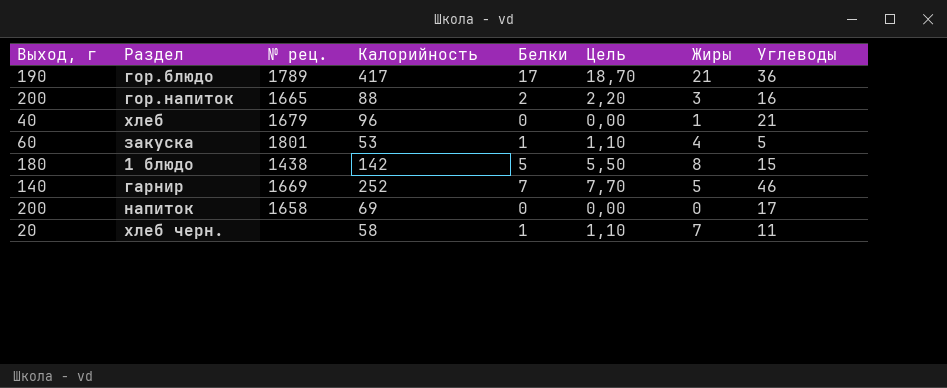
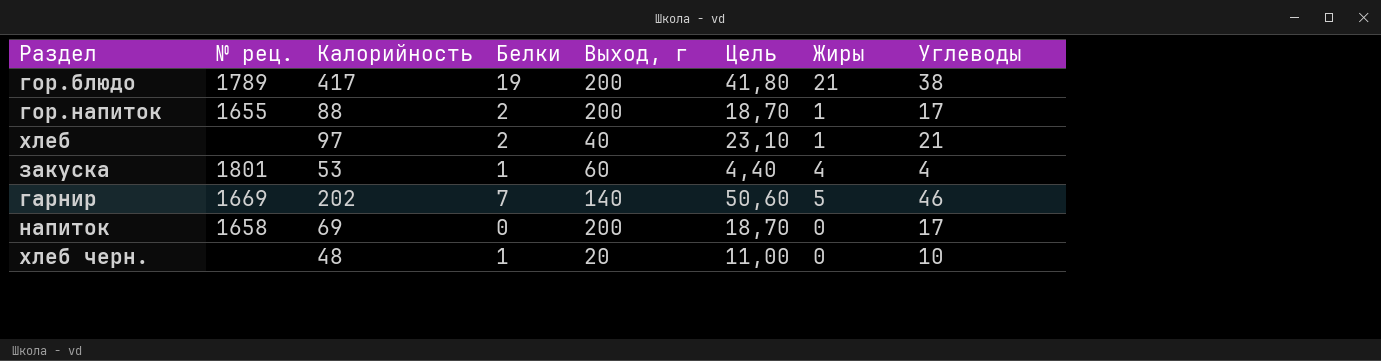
column Выход, г | position: 1 -> 5
column Цель | formula: [Белки] * 1,1 -> [Углеводы] * 1,1
row 1 блюдо: 180 | 1438 | 142 | 5 | 5,50 | 8 | 15 -> none
гор.блюдо | Белки: 17 -> 19
гор.блюдо | Выход, г: 190 -> 200
гор.блюдо | Углеводы: 36 -> 38
гор.напиток | № рец.: 1665 -> 1655
гор.напиток | Жиры: 3 -> 1
гор.напиток | Углеводы: 16 -> 17
хлеб | № рец.: 1679 -> none
хлеб | Калорийность: 96 -> 97
хлеб | Белки: 0 -> 2
закуска | Углеводы: 5 -> 4
гарнир | Калорийность: 252 -> 202
хлеб черн. | Калорийность: 58 -> 48
хлеб черн. | Жиры: 7 -> 0
хлеб черн. | Углеводы: 11 -> 10

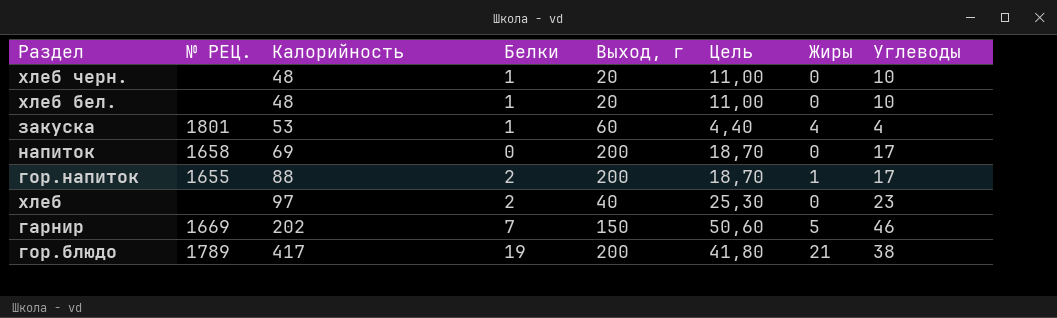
row order: none -> Калорийность ascending
column name: № рец. -> № РЕЦ.
row хлеб бел.: none -> none | 48 | 1 | 20 | 11,00 | 0 | 10
хлеб | Цель: 23,10 -> 25,30
хлеб | Жиры: 1 -> 0
хлеб | Углеводы: 21 -> 23
гарнир | Выход, г: 140 -> 150

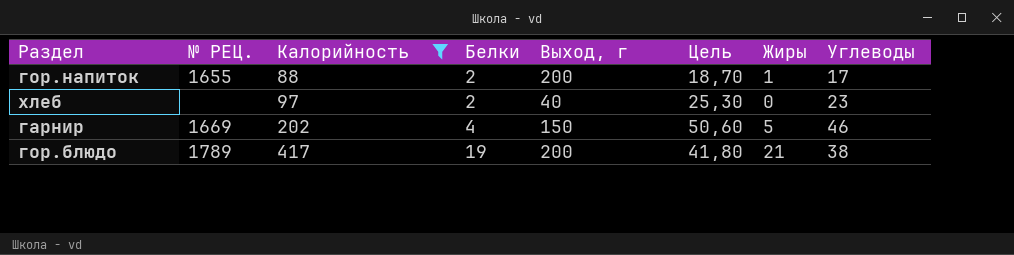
filter: none -> Калорийность >= 88
гарнир | Белки: 7 -> 4

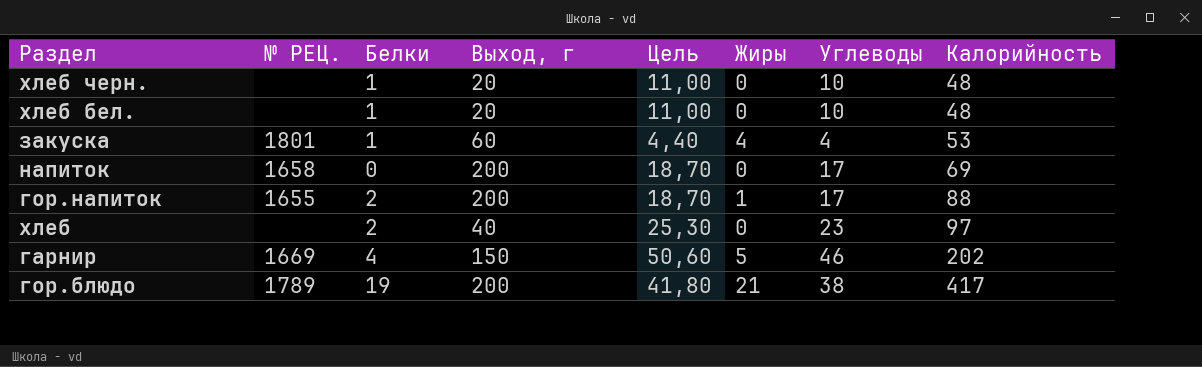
filter: Калорийность >= 88 -> none
column Калорийность | position: 3 -> 8

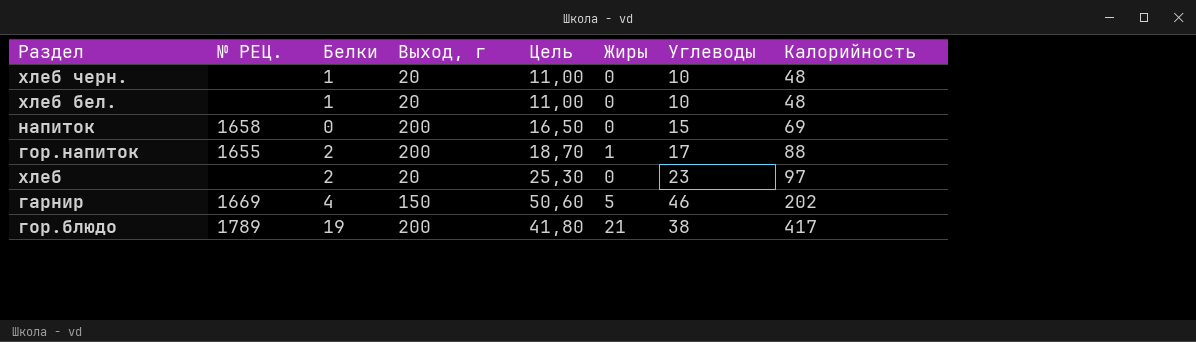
row закуска: 1801 | 1 | 60 | 4,40 | 4 | 4 | 53 -> none
напиток | Цель: 18,70 -> 16,50
напиток | Углеводы: 17 -> 15
хлеб | Выход, г: 40 -> 20

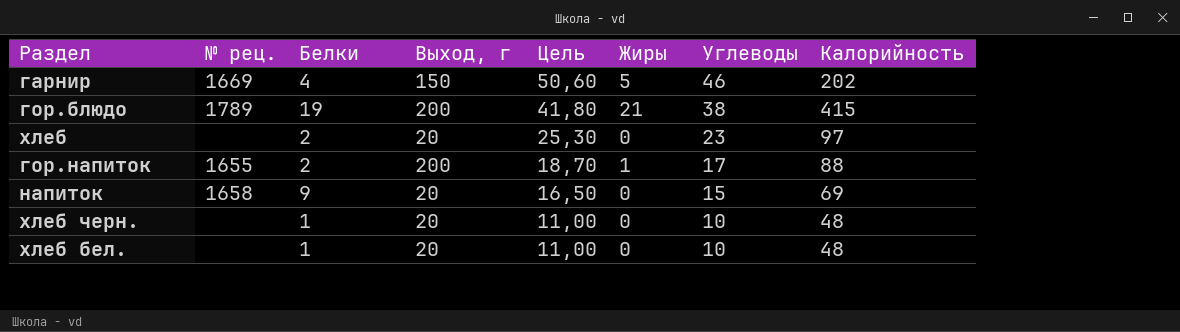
row order: Калорийность ascending -> Цель descending
column name: № РЕЦ. -> № рец.
гор.блюдо | Калорийность: 417 -> 415
напиток | Белки: 0 -> 9
напиток | Выход, г: 200 -> 20

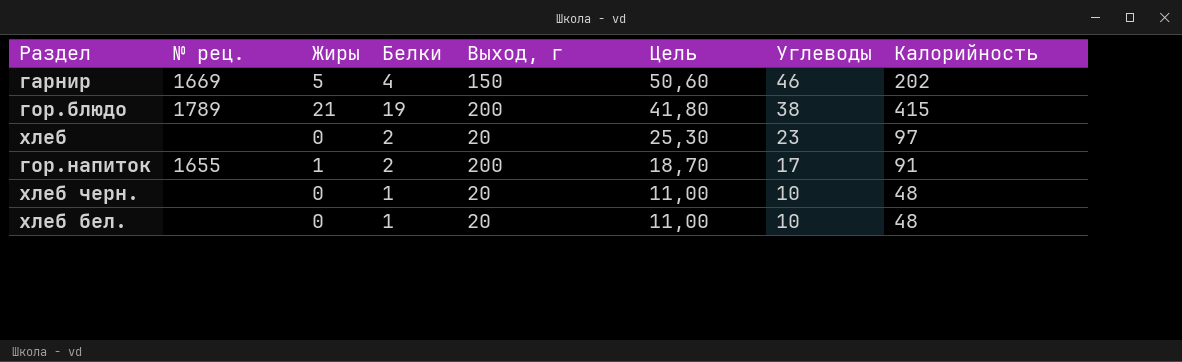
column Жиры | position: 6 -> 3
row напиток: 1658 | 9 | 20 | 16,50 | 0 | 15 | 69 -> none
гор.напиток | Калорийность: 88 -> 91

